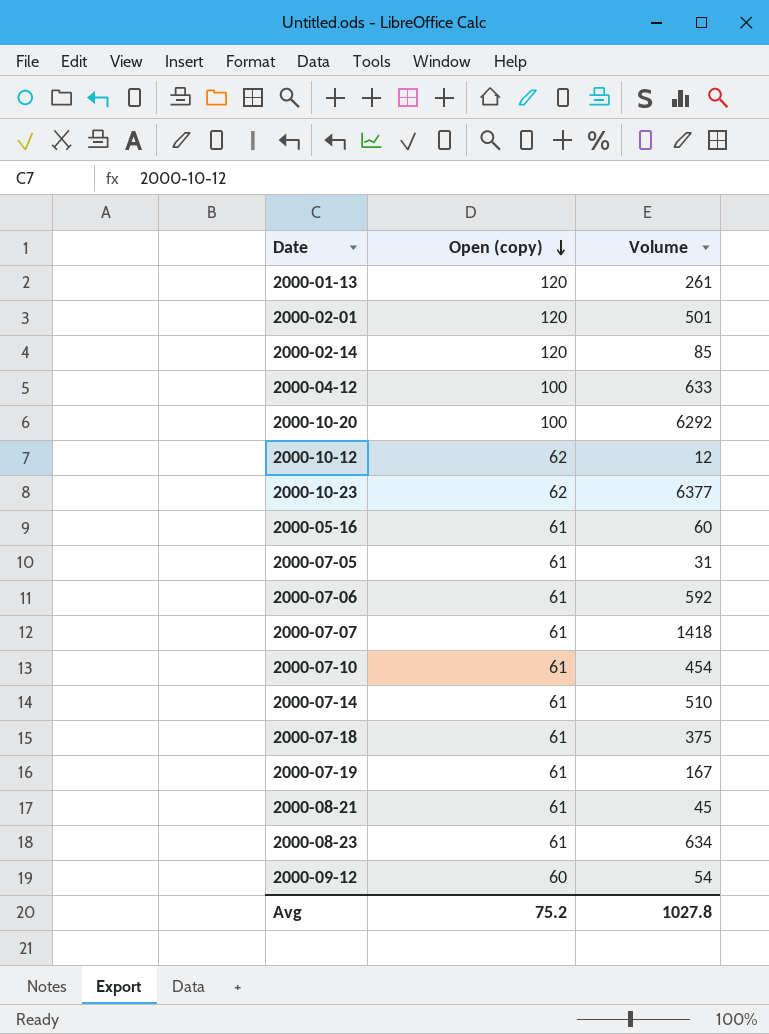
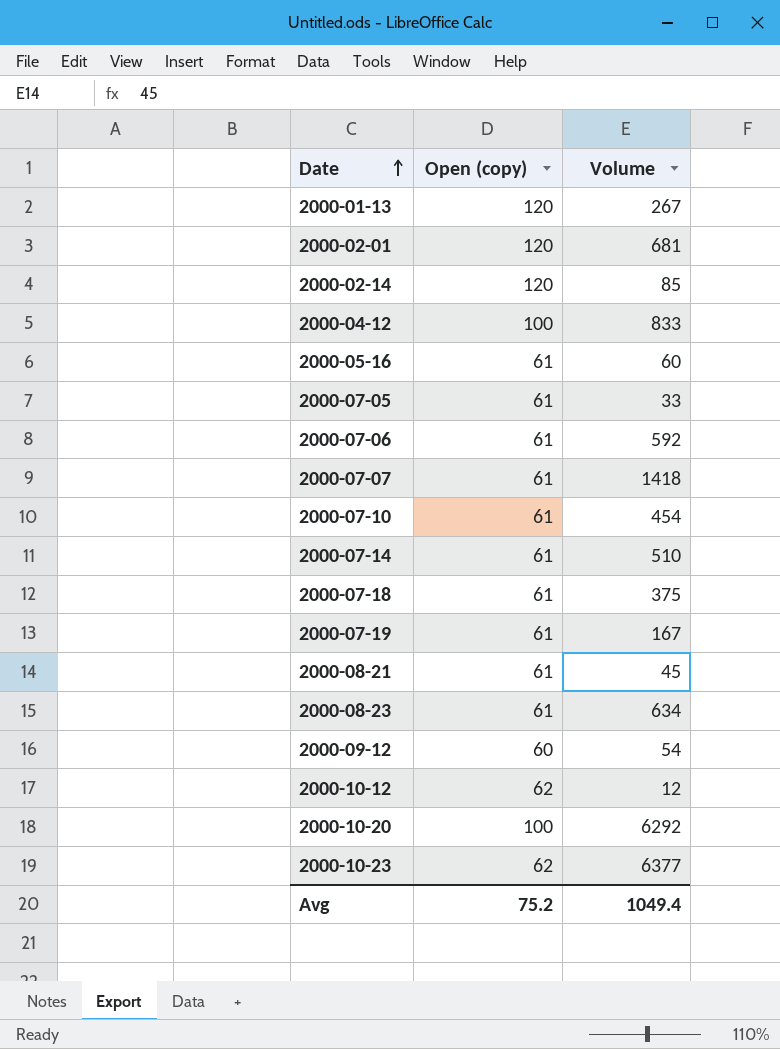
row order: Open (copy) descending -> Date ascending
2000-01-13 | Volume: 261 -> 267
2000-02-01 | Volume: 501 -> 681
2000-04-12 | Volume: 633 -> 833
2000-07-05 | Volume: 31 -> 33
Avg | Volume: 1027.8 -> 1049.4

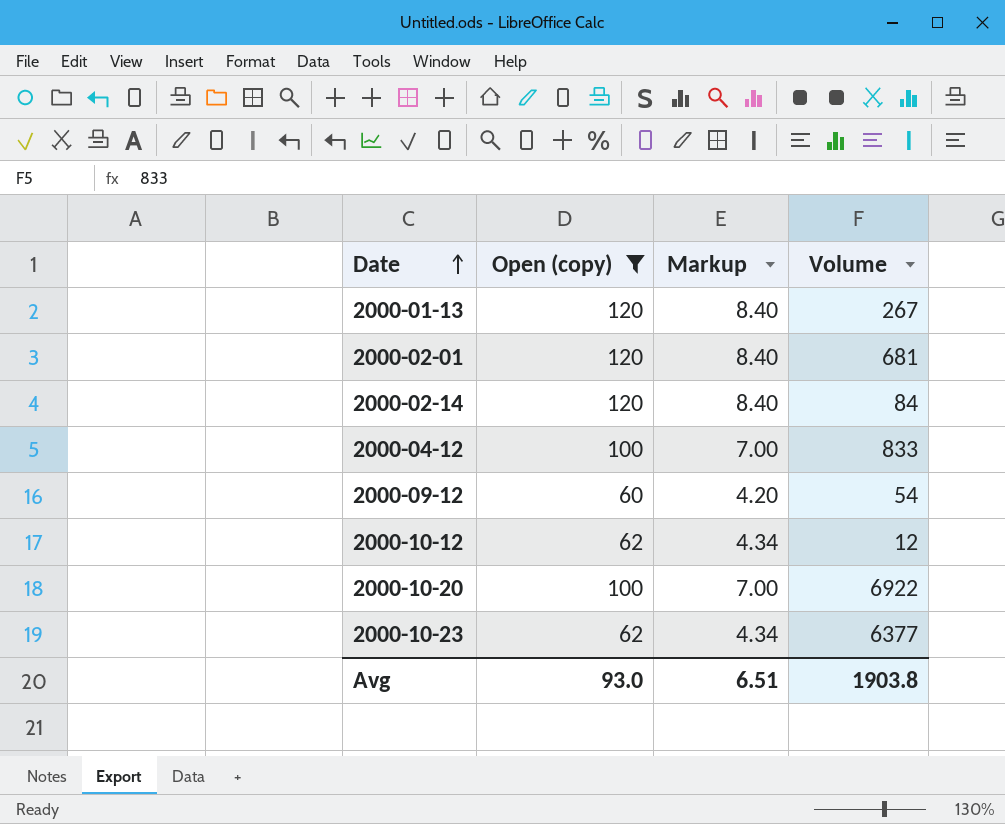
filter: none -> Open (copy) != 61
column Markup | formula: none -> [Open (copy)] * 0.07
2000-02-14 | Volume: 85 -> 84
2000-10-20 | Volume: 6292 -> 6922
Avg | Open (copy): 75.2 -> 93.0
Avg | Volume: 1049.4 -> 1903.8

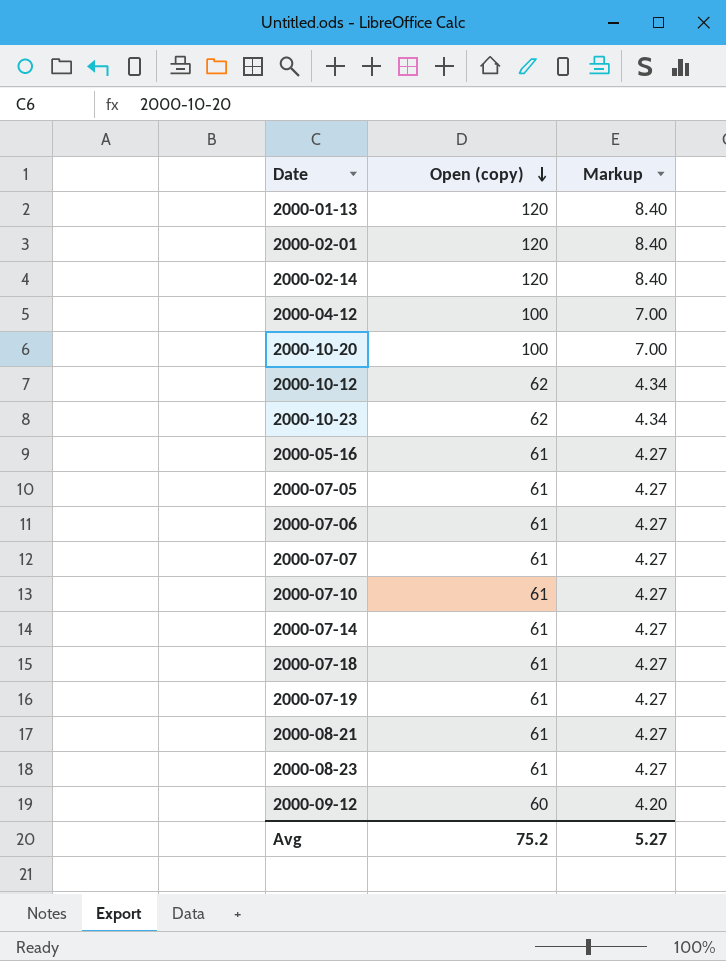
filter: Open (copy) != 61 -> none
row order: Date ascending -> Open (copy) descending
column Volume | position: 4 -> none
Avg | Open (copy): 93.0 -> 75.2
Avg | Markup: 6.51 -> 5.27

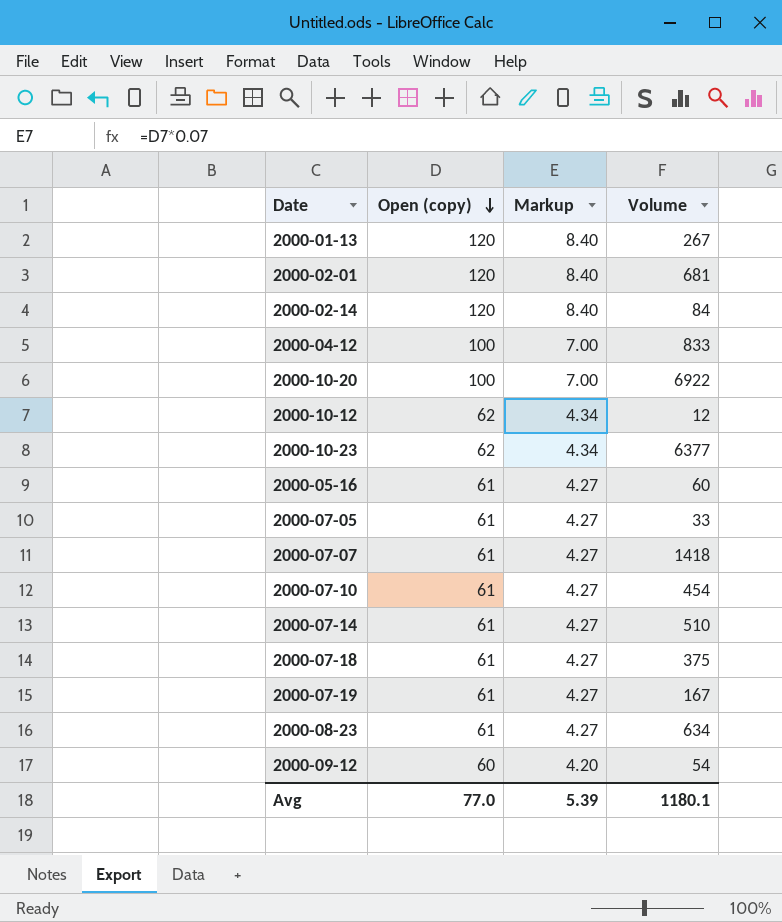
column Volume | position: none -> 4
row 2000-07-06: 61 | 4.27 -> none
row 2000-08-21: 61 | 4.27 -> none
Avg | Open (copy): 75.2 -> 77.0
Avg | Markup: 5.27 -> 5.39

